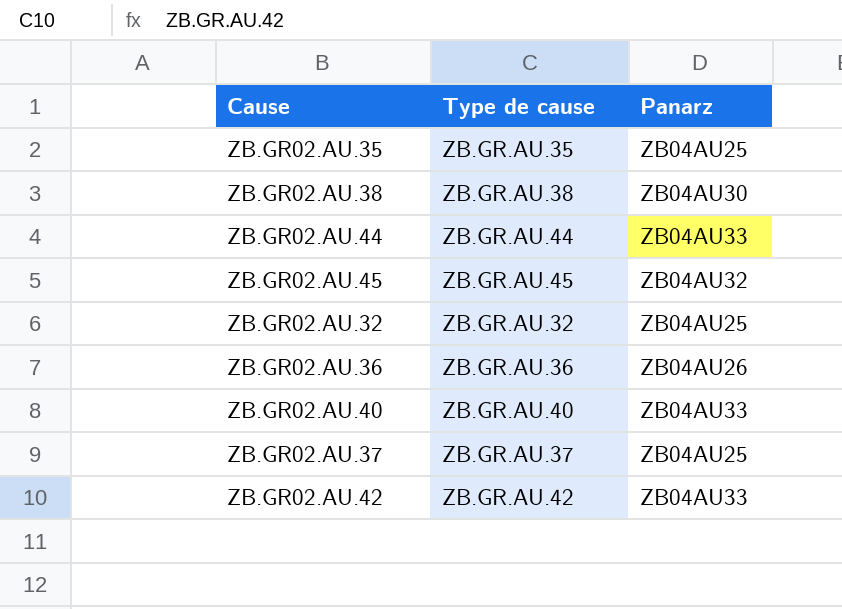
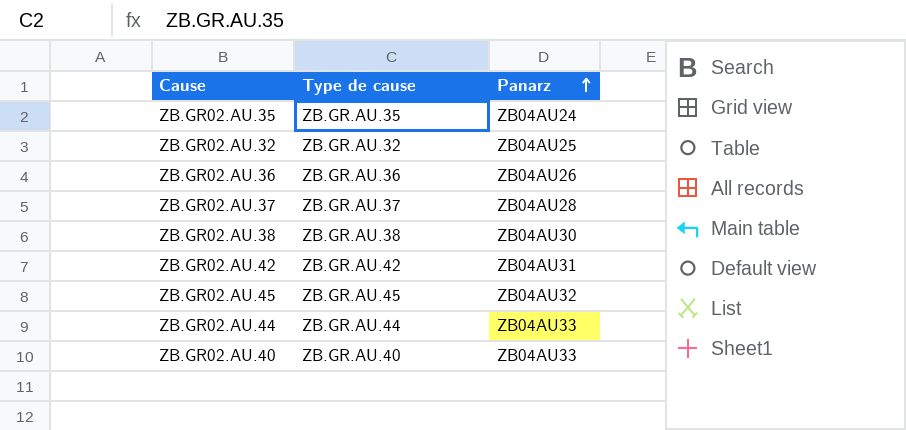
row order: none -> Panarz ascending
ZB.GR02.AU.35 | Panarz: ZB04AU25 -> ZB04AU24
ZB.GR02.AU.37 | Panarz: ZB04AU25 -> ZB04AU28
ZB.GR02.AU.42 | Panarz: ZB04AU33 -> ZB04AU31

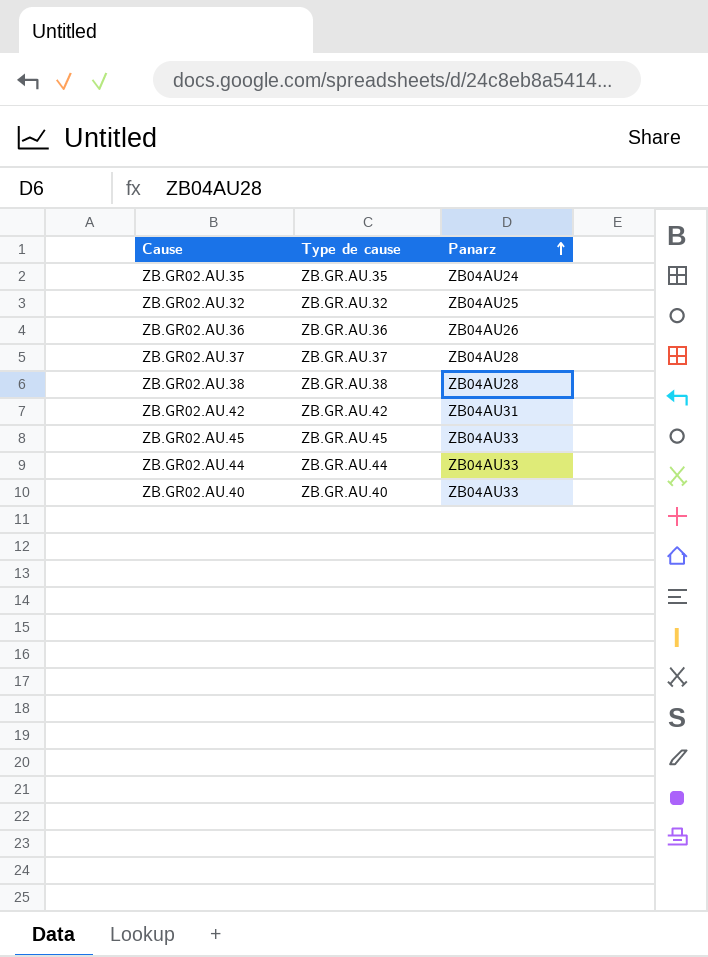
ZB.GR02.AU.38 | Panarz: ZB04AU30 -> ZB04AU28
ZB.GR02.AU.45 | Panarz: ZB04AU32 -> ZB04AU33

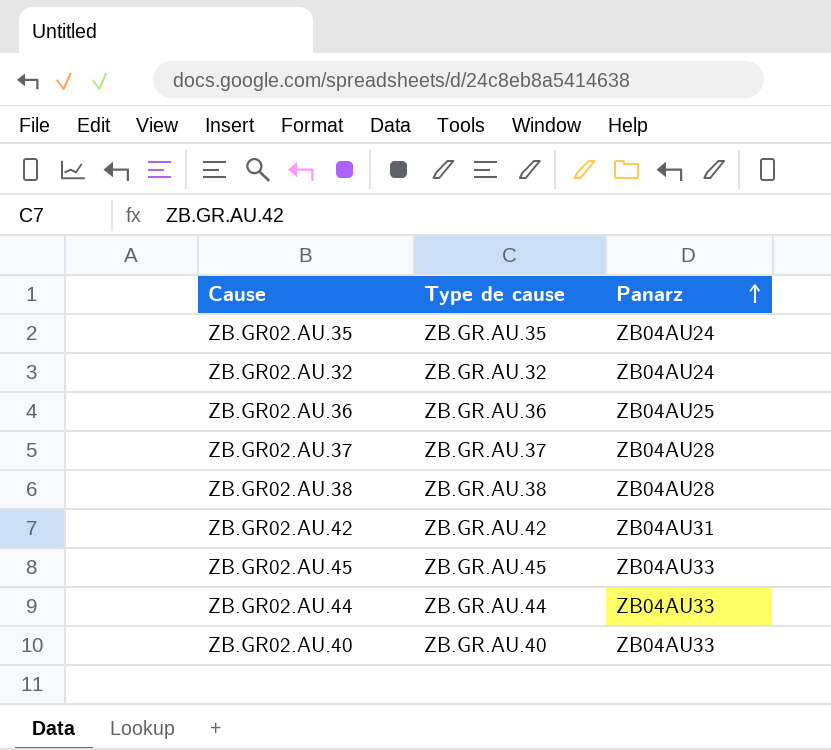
ZB.GR02.AU.32 | Panarz: ZB04AU25 -> ZB04AU24
ZB.GR02.AU.36 | Panarz: ZB04AU26 -> ZB04AU25

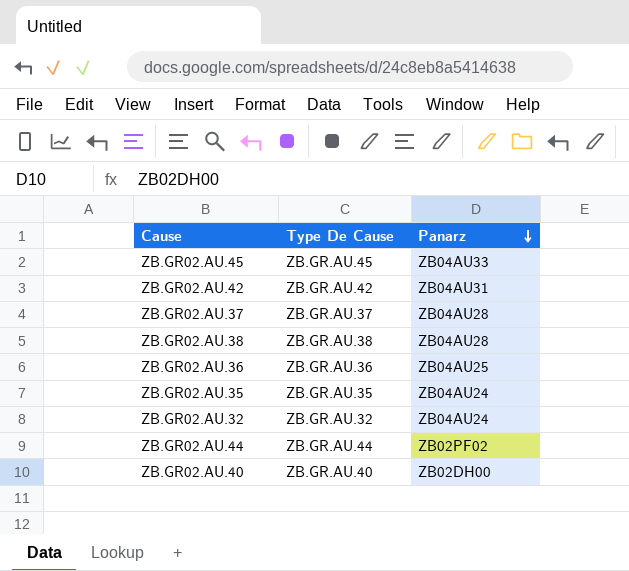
row order: Panarz ascending -> Panarz descending
column name: Type de cause -> Type De Cause
ZB.GR02.AU.44 | Panarz: ZB04AU33 -> ZB02PF02
ZB.GR02.AU.40 | Panarz: ZB04AU33 -> ZB02DH00

